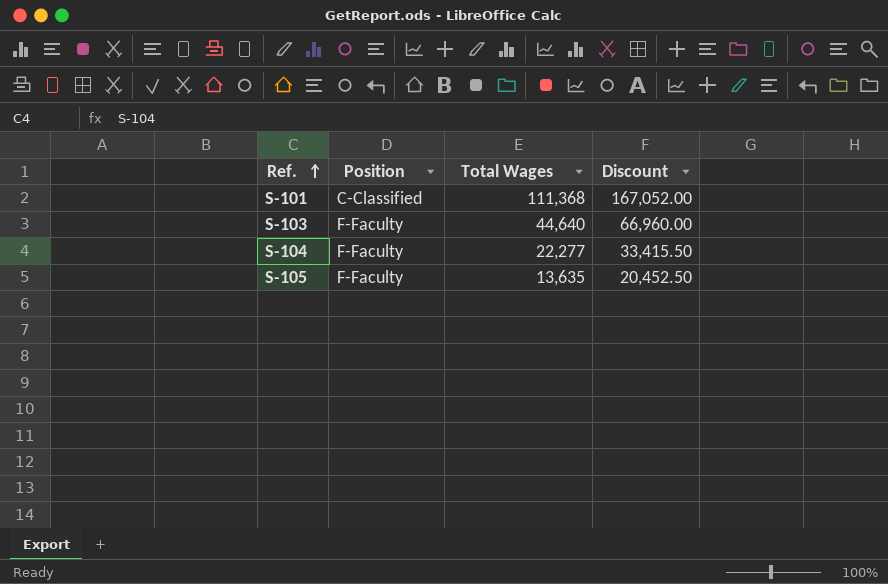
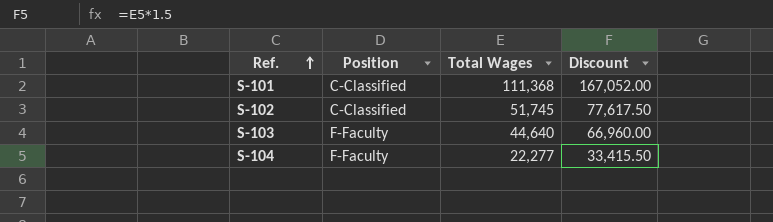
row S-105: F-Faculty | 13,635 | 20,452.50 -> none
row S-102: none -> C-Classified | 51,745 | 77,617.50

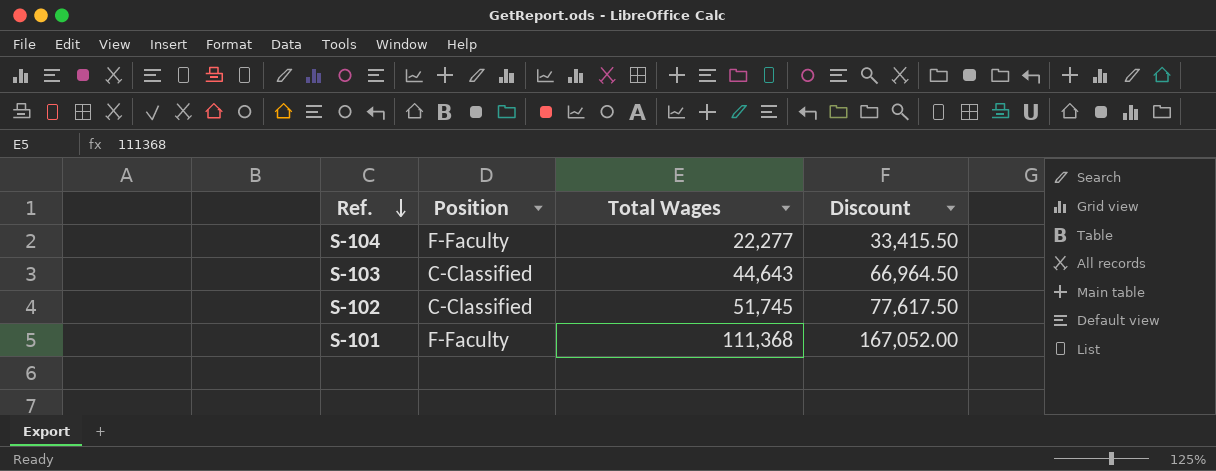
row order: Ref. ascending -> Ref. descending
S-103 | Position: F-Faculty -> C-Classified
S-103 | Total Wages: 44,640 -> 44,643
S-103 | Discount: 66,960.00 -> 66,964.50
S-101 | Position: C-Classified -> F-Faculty

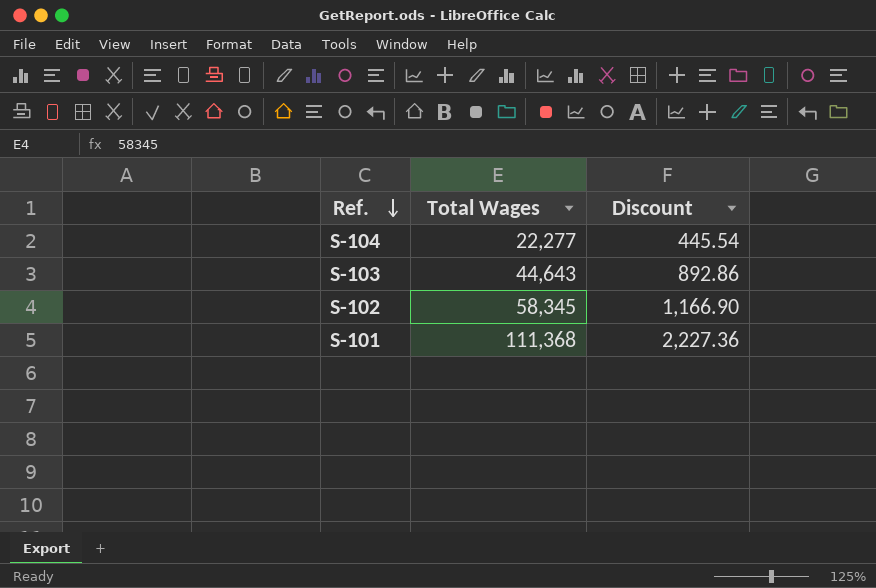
column Position | position: 2 -> none
column Discount | formula: [Total Wages] * 1.5 -> [Total Wages] * 0.02
S-102 | Total Wages: 51,745 -> 58,345

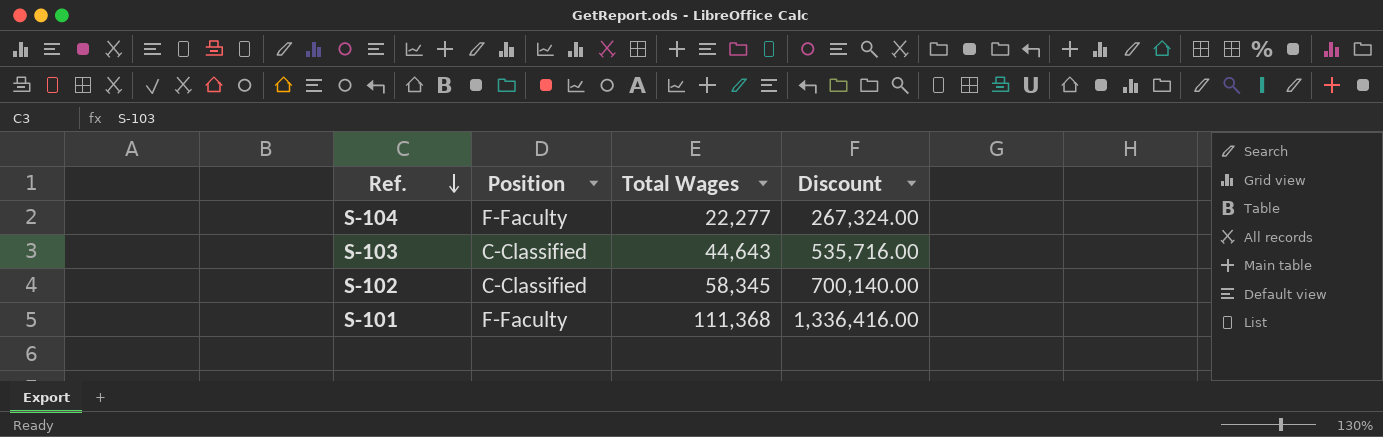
column Position | position: none -> 2
column Discount | formula: [Total Wages] * 0.02 -> [Total Wages] * 12

